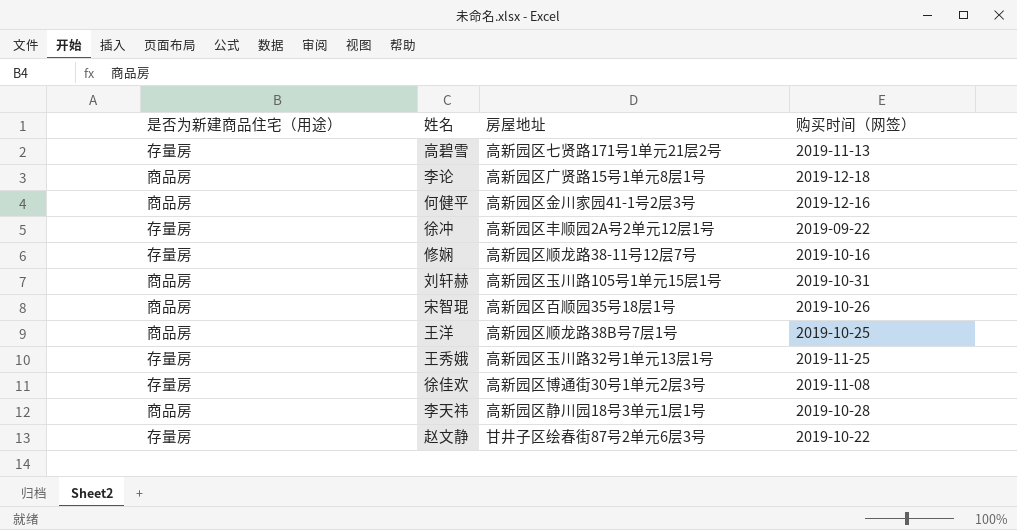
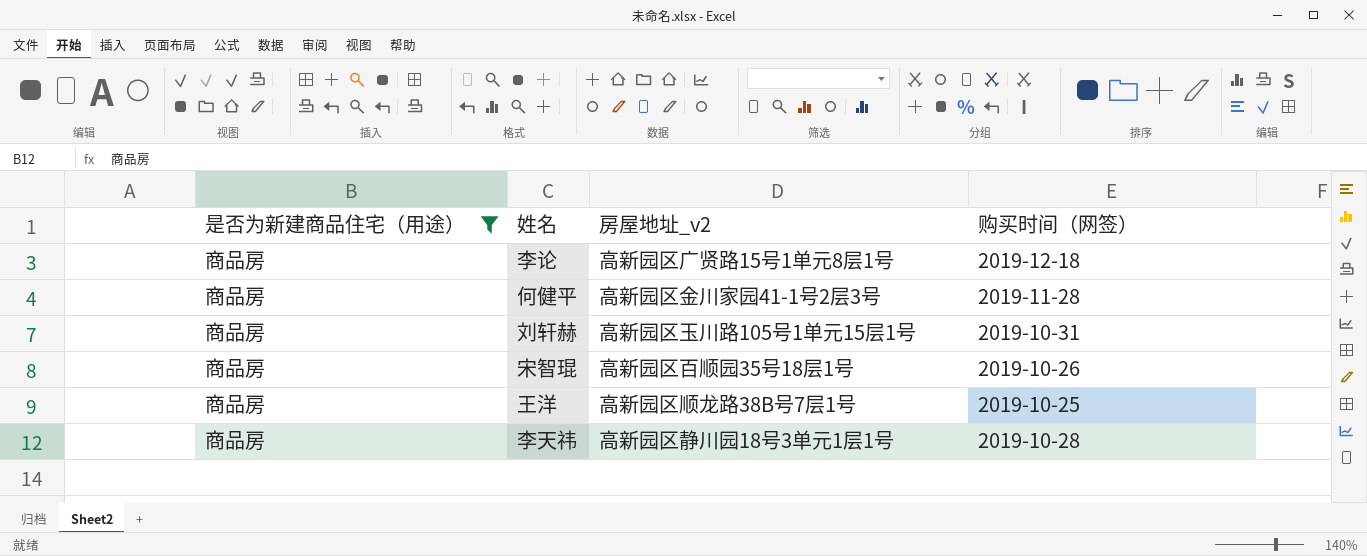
filter: none -> 是否为新建商品住宅（用途） = 商品房
column name: 房屋地址 -> 房屋地址_v2
何健平 | 购买时间（网签）: 2019-12-16 -> 2019-11-28

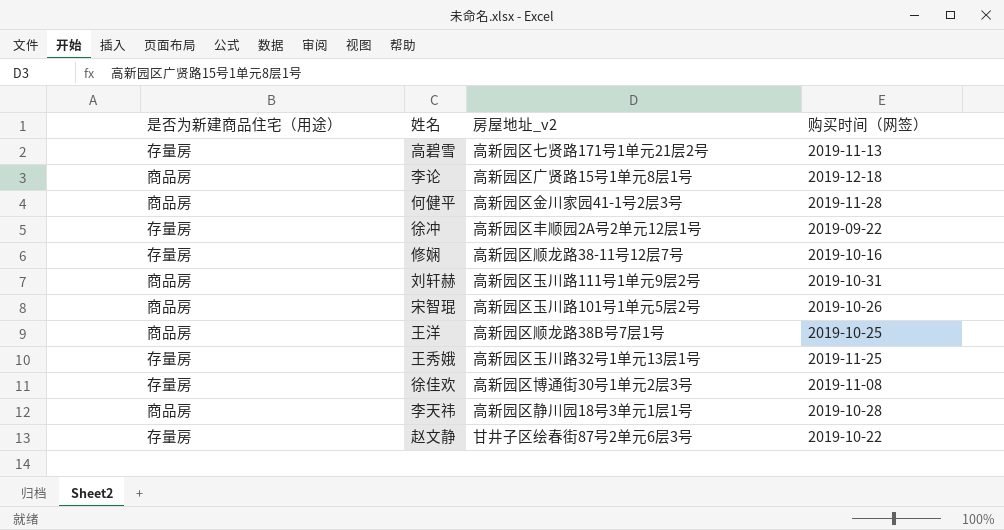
filter: 是否为新建商品住宅（用途） = 商品房 -> none
刘轩赫 | 房屋地址_v2: 高新园区玉川路105号1单元15层1号 -> 高新园区玉川路111号1单元9层2号
宋智琨 | 房屋地址_v2: 高新园区百顺园35号18层1号 -> 高新园区玉川路101号1单元5层2号

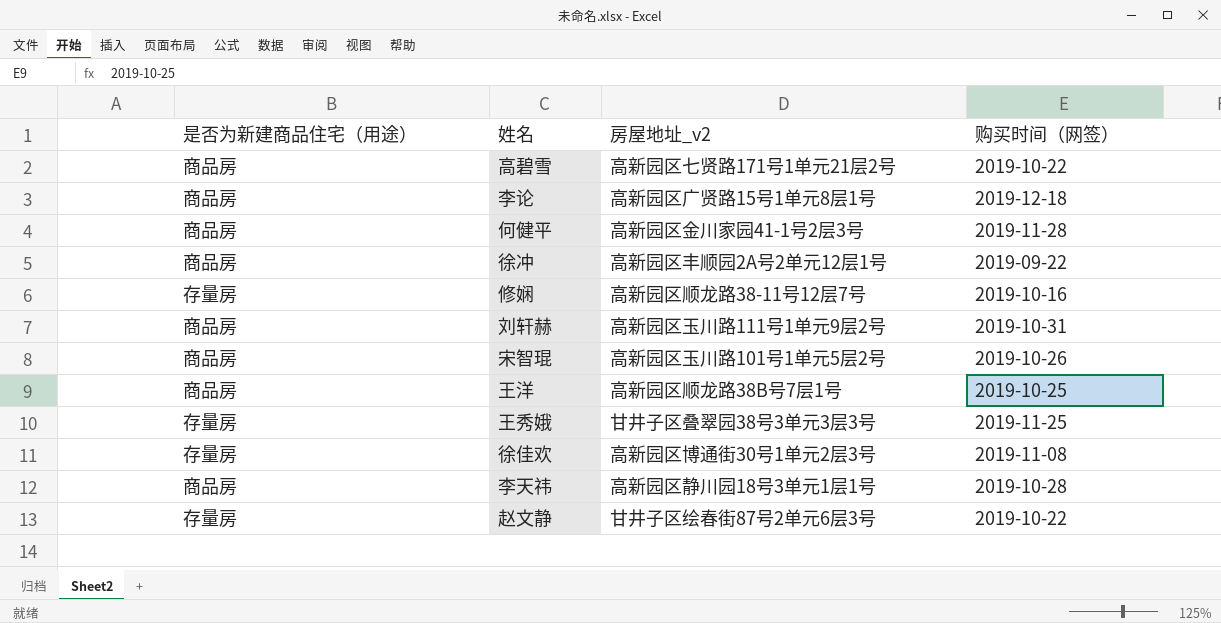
高碧雪 | 是否为新建商品住宅（用途）: 存量房 -> 商品房
高碧雪 | 购买时间（网签）: 2019-11-13 -> 2019-10-22
徐冲 | 是否为新建商品住宅（用途）: 存量房 -> 商品房
王秀娥 | 房屋地址_v2: 高新园区玉川路32号1单元13层1号 -> 甘井子区叠翠园38号3单元3层3号

